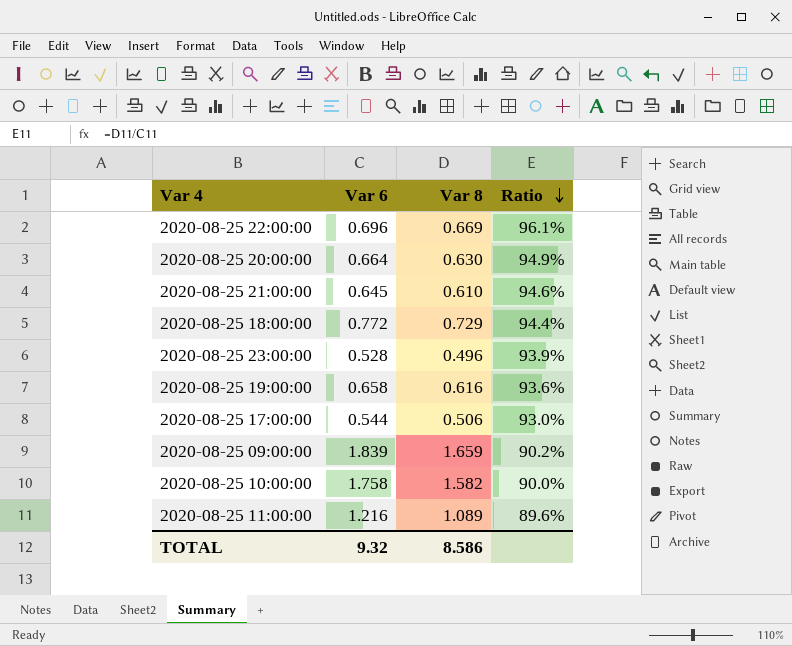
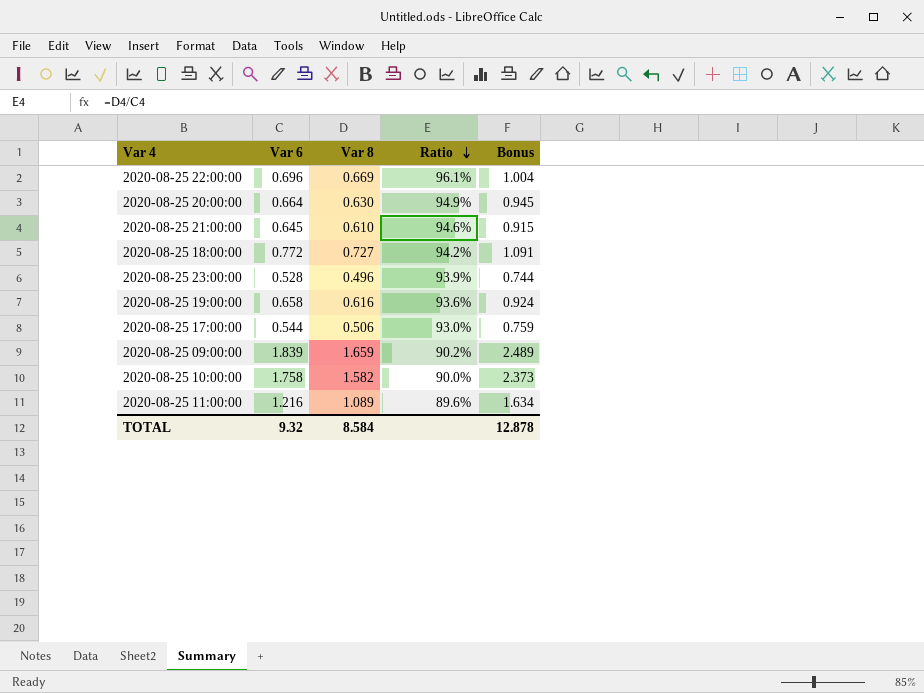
column Bonus | formula: none -> [Var 8] * 1.5
2020-08-25 18:00:00 | Var 8: 0.729 -> 0.727
2020-08-25 18:00:00 | Ratio: 94.4% -> 94.2%
TOTAL | Var 8: 8.586 -> 8.584

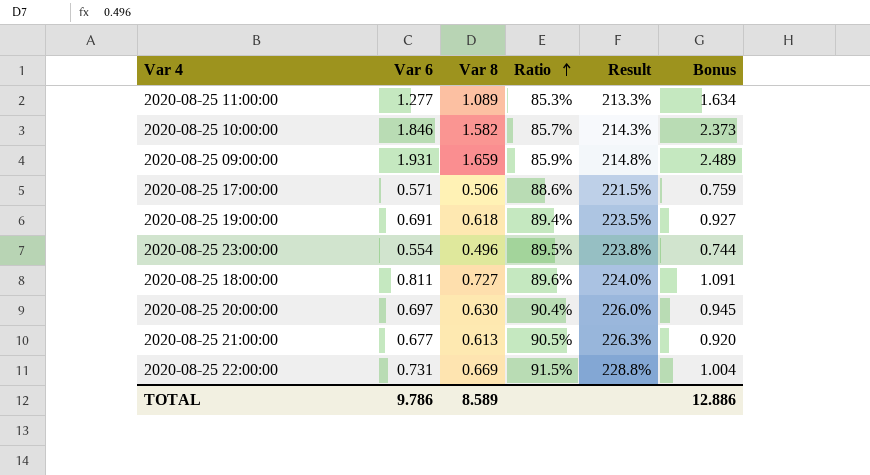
row order: Ratio descending -> Ratio ascending
column Result | formula: none -> [Ratio] * 2.5
2020-08-25 11:00:00 | Var 6: 1.216 -> 1.277
2020-08-25 11:00:00 | Ratio: 89.6% -> 85.3%
2020-08-25 10:00:00 | Var 6: 1.758 -> 1.846
2020-08-25 10:00:00 | Ratio: 90.0% -> 85.7%
2020-08-25 09:00:00 | Var 6: 1.839 -> 1.931
2020-08-25 09:00:00 | Ratio: 90.2% -> 85.9%
2020-08-25 17:00:00 | Var 6: 0.544 -> 0.571
2020-08-25 17:00:00 | Ratio: 93.0% -> 88.6%
2020-08-25 19:00:00 | Var 6: 0.658 -> 0.691
2020-08-25 19:00:00 | Var 8: 0.616 -> 0.618
2020-08-25 19:00:00 | Ratio: 93.6% -> 89.4%
2020-08-25 19:00:00 | Bonus: 0.924 -> 0.927
2020-08-25 23:00:00 | Var 6: 0.528 -> 0.554
2020-08-25 23:00:00 | Ratio: 93.9% -> 89.5%
2020-08-25 18:00:00 | Var 6: 0.772 -> 0.811
2020-08-25 18:00:00 | Ratio: 94.2% -> 89.6%
2020-08-25 20:00:00 | Var 6: 0.664 -> 0.697
2020-08-25 20:00:00 | Ratio: 94.9% -> 90.4%
2020-08-25 21:00:00 | Var 6: 0.645 -> 0.677
2020-08-25 21:00:00 | Var 8: 0.610 -> 0.613
2020-08-25 21:00:00 | Ratio: 94.6% -> 90.5%
2020-08-25 21:00:00 | Bonus: 0.915 -> 0.920
2020-08-25 22:00:00 | Var 6: 0.696 -> 0.731
2020-08-25 22:00:00 | Ratio: 96.1% -> 91.5%
TOTAL | Var 6: 9.32 -> 9.786
TOTAL | Var 8: 8.584 -> 8.589
TOTAL | Bonus: 12.878 -> 12.886

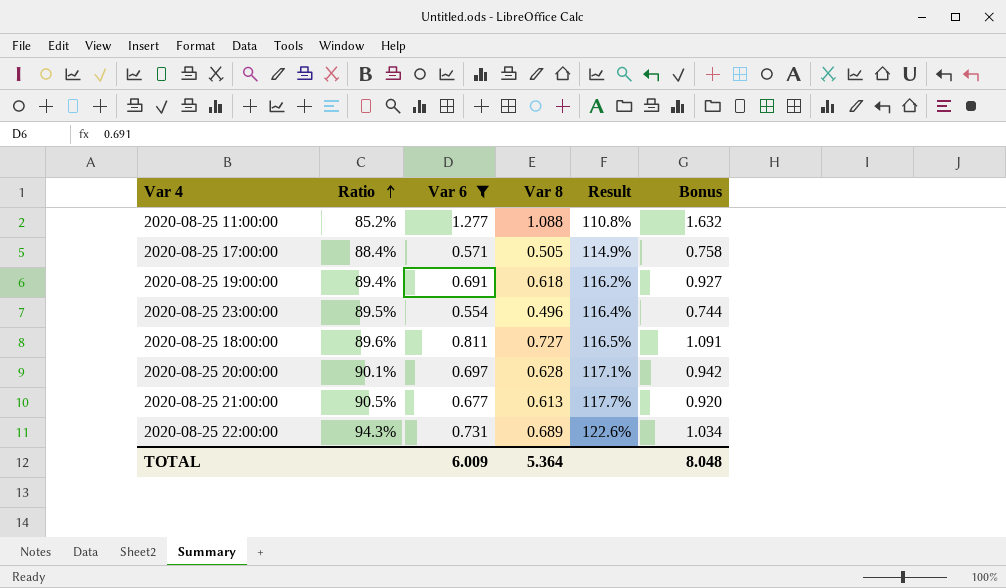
filter: none -> Var 6 <= 1.277
column Ratio | position: 4 -> 2
column Result | formula: [Ratio] * 2.5 -> [Ratio] * 1.3
2020-08-25 11:00:00 | Ratio: 85.3% -> 85.2%
2020-08-25 11:00:00 | Var 8: 1.089 -> 1.088
2020-08-25 11:00:00 | Bonus: 1.634 -> 1.632
2020-08-25 17:00:00 | Ratio: 88.6% -> 88.4%
2020-08-25 17:00:00 | Var 8: 0.506 -> 0.505
2020-08-25 17:00:00 | Bonus: 0.759 -> 0.758
2020-08-25 20:00:00 | Ratio: 90.4% -> 90.1%
2020-08-25 20:00:00 | Var 8: 0.630 -> 0.628
2020-08-25 20:00:00 | Bonus: 0.945 -> 0.942
2020-08-25 22:00:00 | Ratio: 91.5% -> 94.3%
2020-08-25 22:00:00 | Var 8: 0.669 -> 0.689
2020-08-25 22:00:00 | Bonus: 1.004 -> 1.034
TOTAL | Var 6: 9.786 -> 6.009
TOTAL | Var 8: 8.589 -> 5.364
TOTAL | Bonus: 12.886 -> 8.048

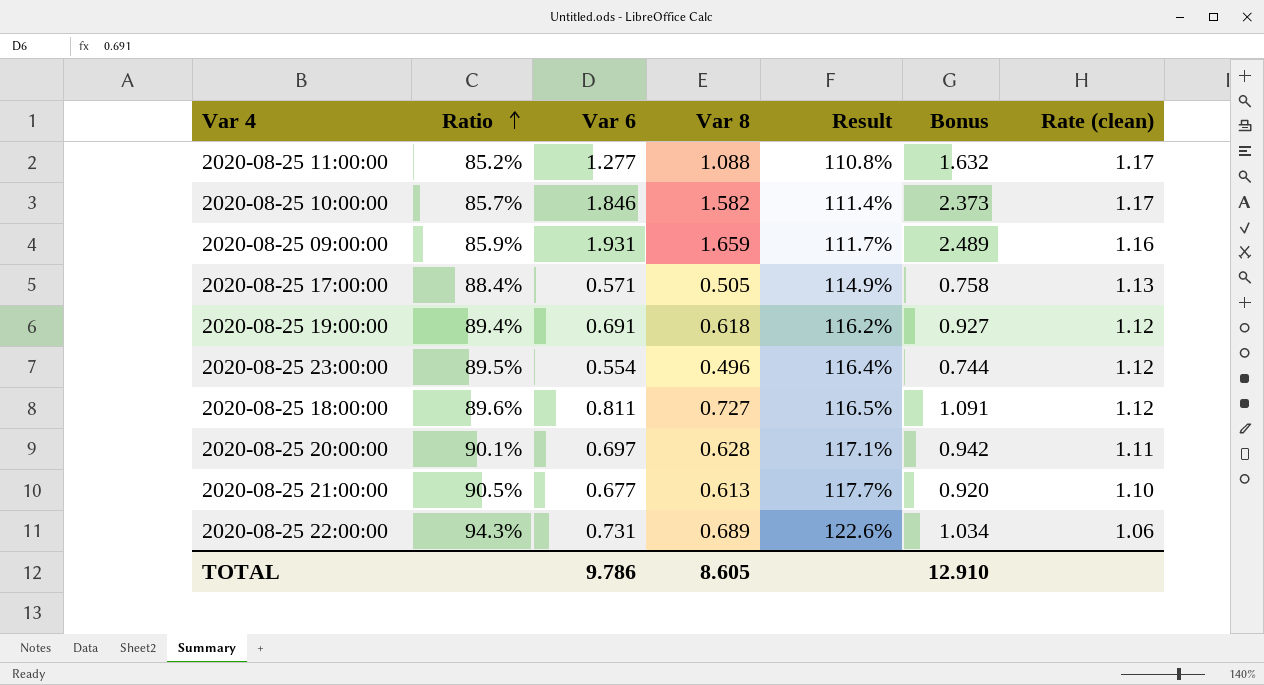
filter: Var 6 <= 1.277 -> none
column Rate (clean) | formula: none -> [Var 6] / [Var 8]
TOTAL | Var 6: 6.009 -> 9.786
TOTAL | Var 8: 5.364 -> 8.605
TOTAL | Bonus: 8.048 -> 12.910

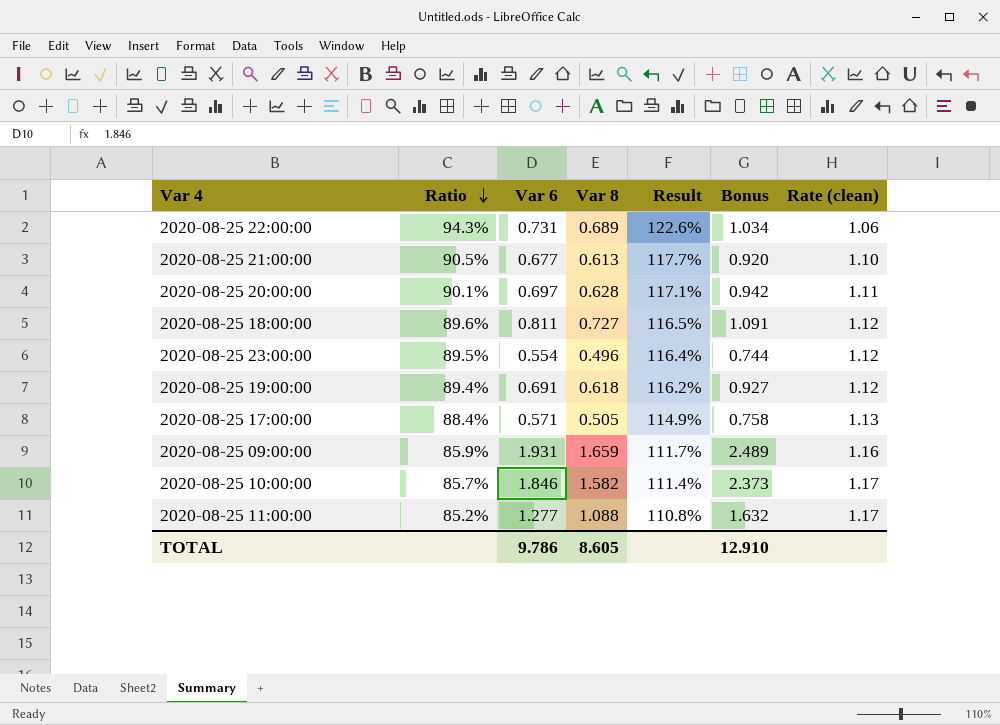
row order: Ratio ascending -> Ratio descending

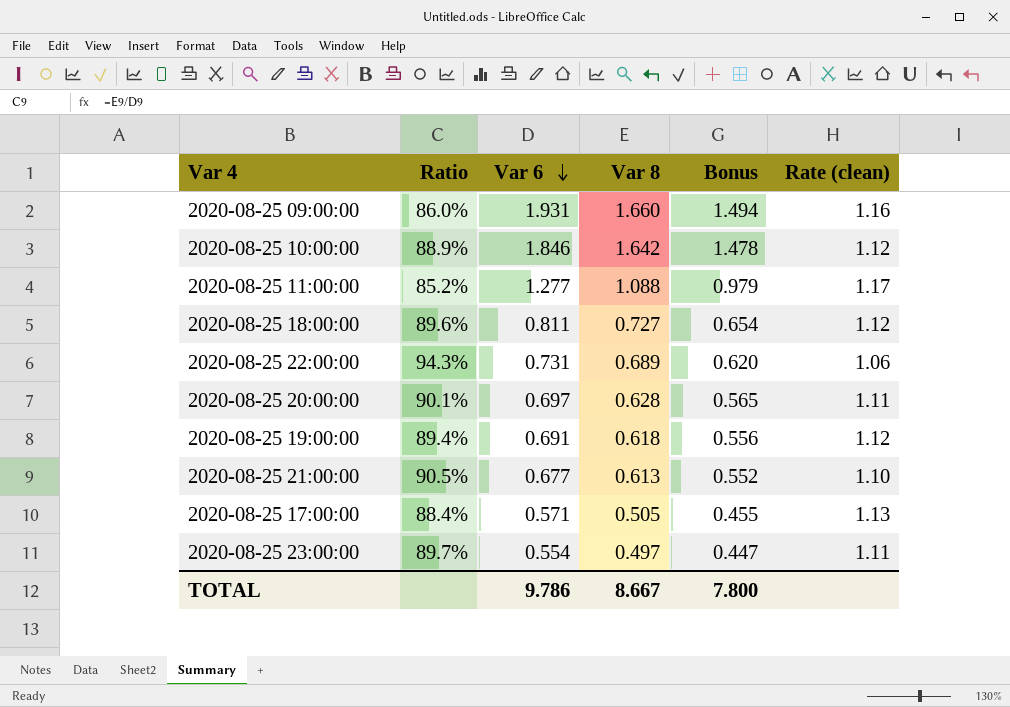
row order: Ratio descending -> Var 6 descending
column Result | formula: [Ratio] * 1.3 -> none
column Bonus | formula: [Var 8] * 1.5 -> [Var 8] * 0.9
2020-08-25 09:00:00 | Ratio: 85.9% -> 86.0%
2020-08-25 09:00:00 | Var 8: 1.659 -> 1.660
2020-08-25 10:00:00 | Ratio: 85.7% -> 88.9%
2020-08-25 10:00:00 | Var 8: 1.582 -> 1.642
2020-08-25 10:00:00 | Rate (clean): 1.17 -> 1.12
2020-08-25 23:00:00 | Ratio: 89.5% -> 89.7%
2020-08-25 23:00:00 | Var 8: 0.496 -> 0.497
2020-08-25 23:00:00 | Rate (clean): 1.12 -> 1.11
TOTAL | Var 8: 8.605 -> 8.667
TOTAL | Bonus: 12.910 -> 7.800

